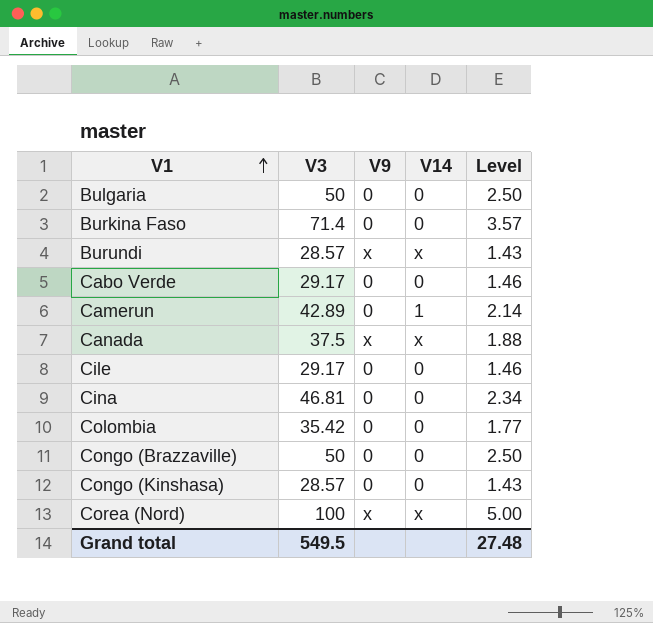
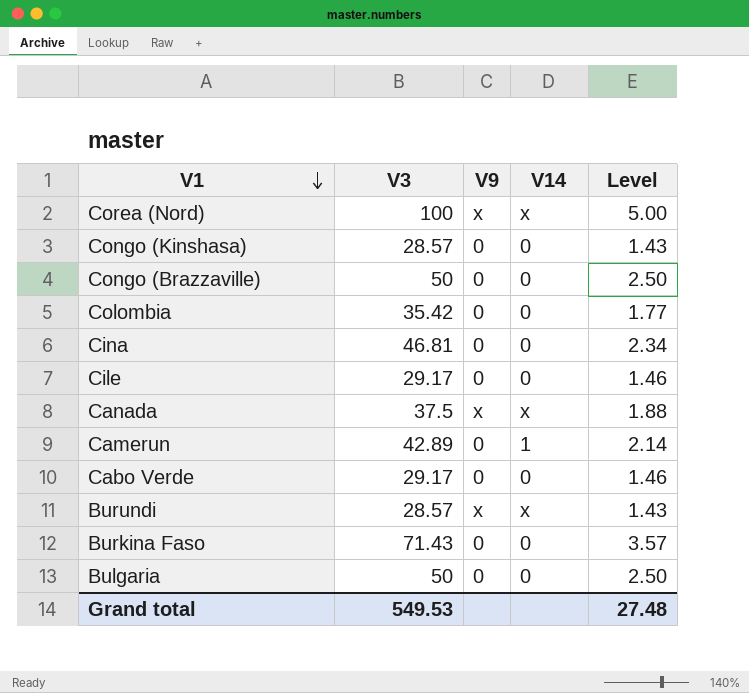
row order: V1 ascending -> V1 descending
Burkina Faso | V3: 71.4 -> 71.43
Grand total | V3: 549.5 -> 549.53

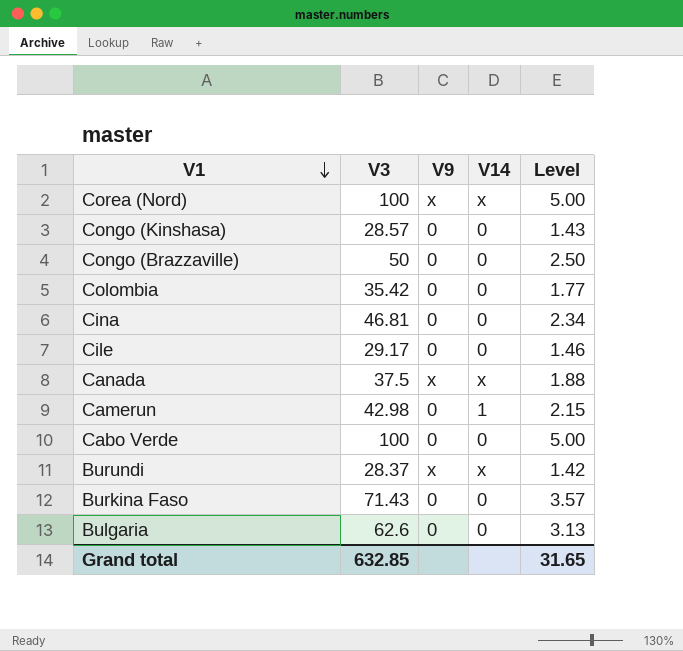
Camerun | V3: 42.89 -> 42.98
Camerun | Level: 2.14 -> 2.15
Cabo Verde | V3: 29.17 -> 100
Cabo Verde | Level: 1.46 -> 5.00
Burundi | V3: 28.57 -> 28.37
Burundi | Level: 1.43 -> 1.42
Bulgaria | V3: 50 -> 62.6
Bulgaria | Level: 2.50 -> 3.13
Grand total | V3: 549.53 -> 632.85
Grand total | Level: 27.48 -> 31.65

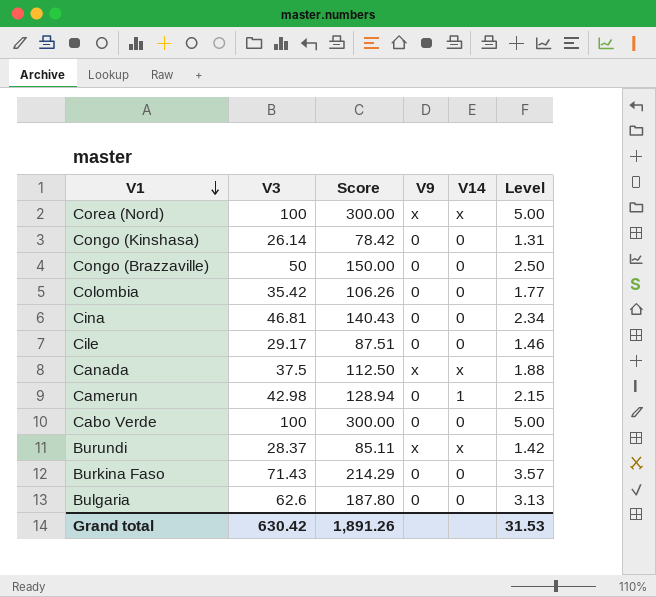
column Score | formula: none -> [V3] * 3
Congo (Kinshasa) | V3: 28.57 -> 26.14
Congo (Kinshasa) | Level: 1.43 -> 1.31
Grand total | V3: 632.85 -> 630.42
Grand total | Level: 31.65 -> 31.53

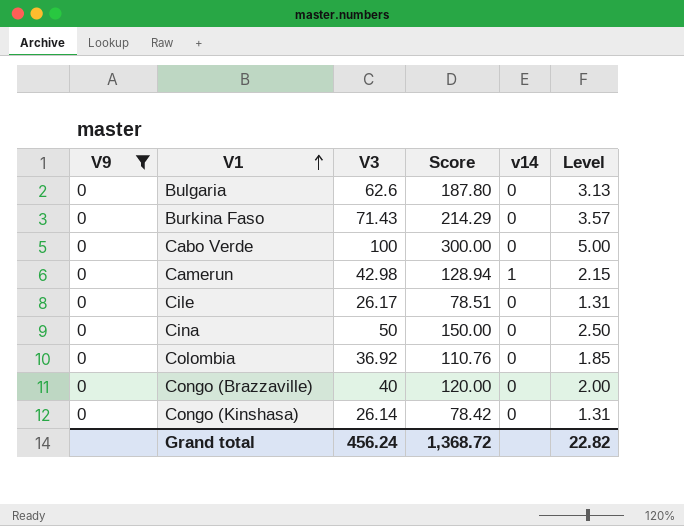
filter: none -> V9 = 0
row order: V1 descending -> V1 ascending
column V9 | position: 4 -> 1
column name: V14 -> v14
Cile | V3: 29.17 -> 26.17
Cile | Score: 87.51 -> 78.51
Cile | Level: 1.46 -> 1.31
Cina | V3: 46.81 -> 50
Cina | Score: 140.43 -> 150.00
Cina | Level: 2.34 -> 2.50
Colombia | V3: 35.42 -> 36.92
Colombia | Score: 106.26 -> 110.76
Colombia | Level: 1.77 -> 1.85
Congo (Brazzaville) | V3: 50 -> 40
Congo (Brazzaville) | Score: 150.00 -> 120.00
Congo (Brazzaville) | Level: 2.50 -> 2.00
Grand total | V3: 630.42 -> 456.24
Grand total | Score: 1,891.26 -> 1,368.72
Grand total | Level: 31.53 -> 22.82

